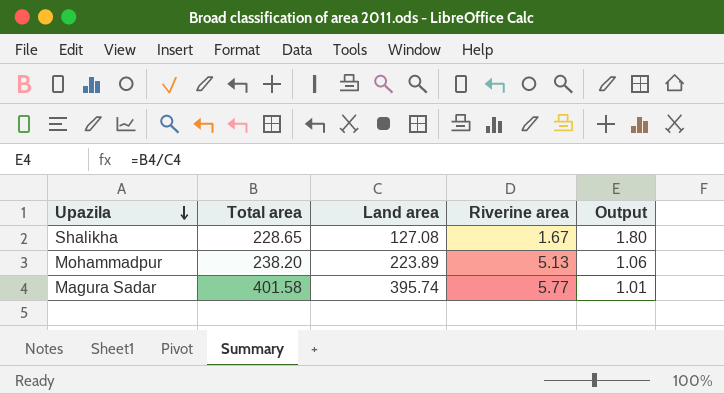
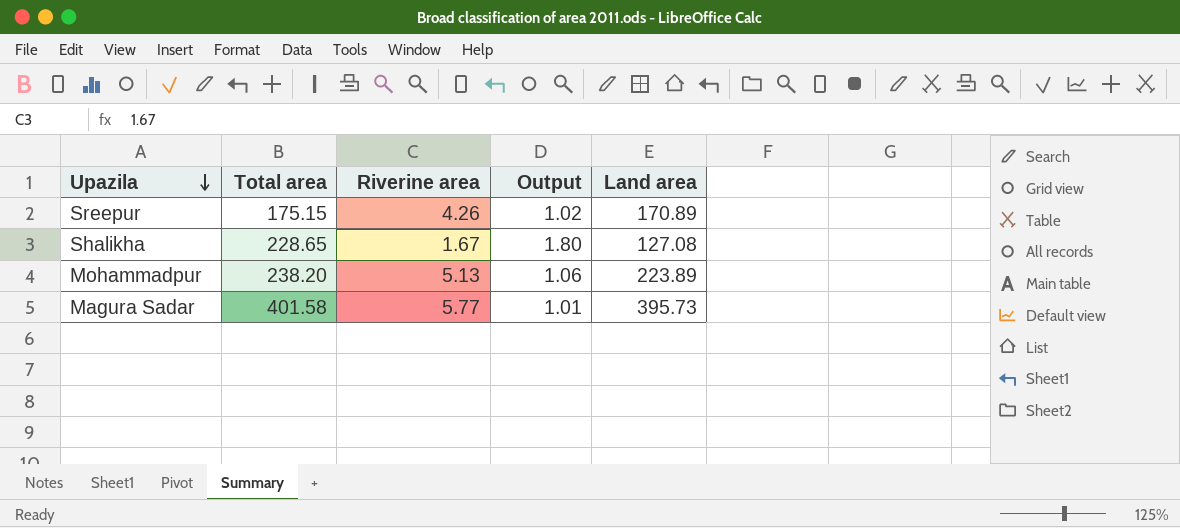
column Land area | position: 3 -> 5
row Sreepur: none -> 175.15 | 4.26 | 1.02 | 170.89
Magura Sadar | Land area: 395.74 -> 395.73

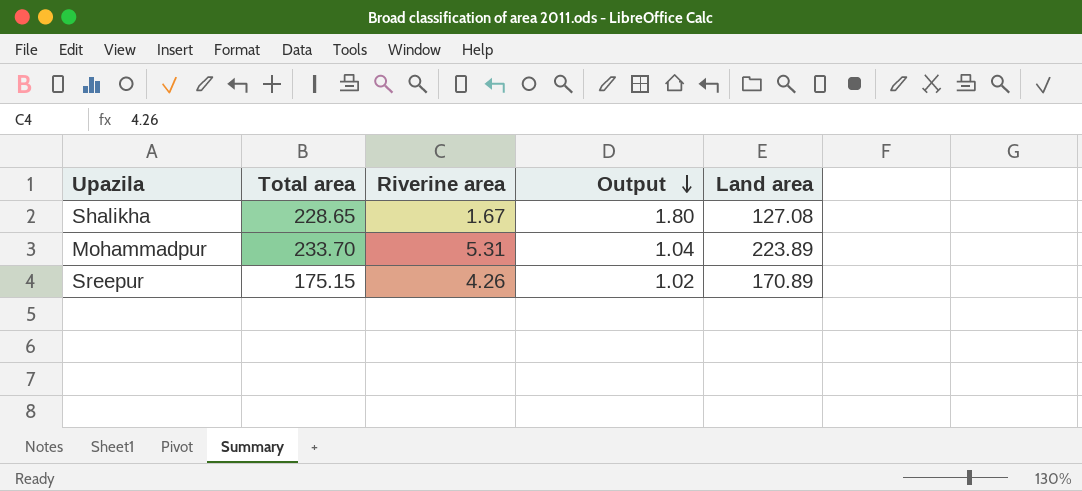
row order: Upazila descending -> Output descending
row Magura Sadar: 401.58 | 5.77 | 1.01 | 395.73 -> none
Mohammadpur | Total area: 238.20 -> 233.70
Mohammadpur | Riverine area: 5.13 -> 5.31
Mohammadpur | Output: 1.06 -> 1.04

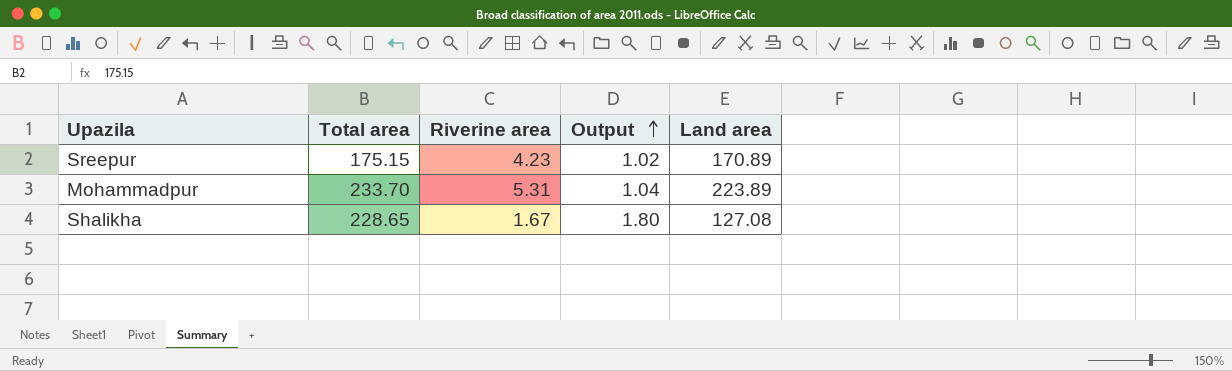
row order: Output descending -> Output ascending
Sreepur | Riverine area: 4.26 -> 4.23

